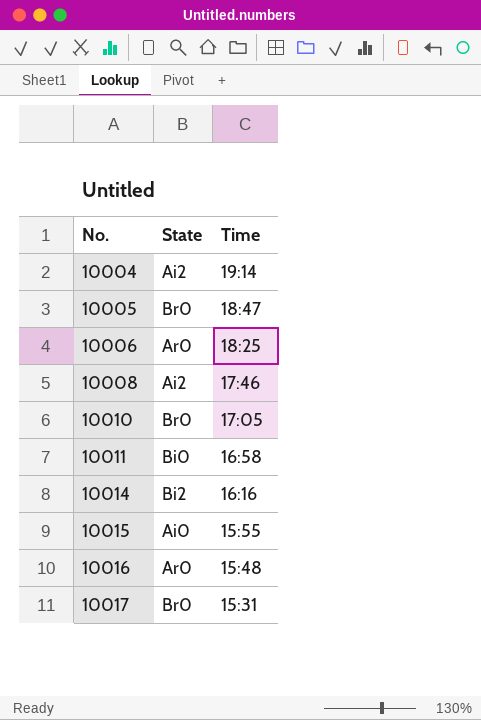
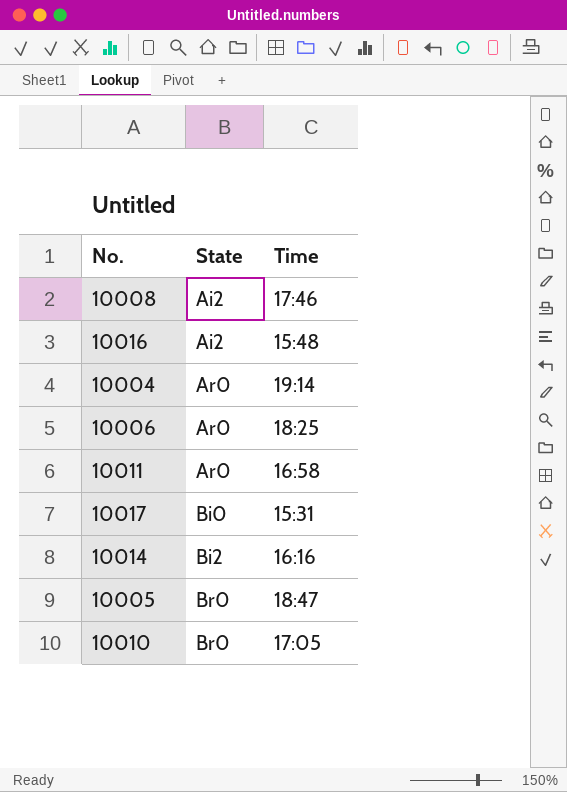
row order: No. ascending -> State ascending
row 10015: Ai0 | 15:55 -> none
10016 | State: Ar0 -> Ai2
10004 | State: Ai2 -> Ar0
10011 | State: Bi0 -> Ar0
10017 | State: Br0 -> Bi0

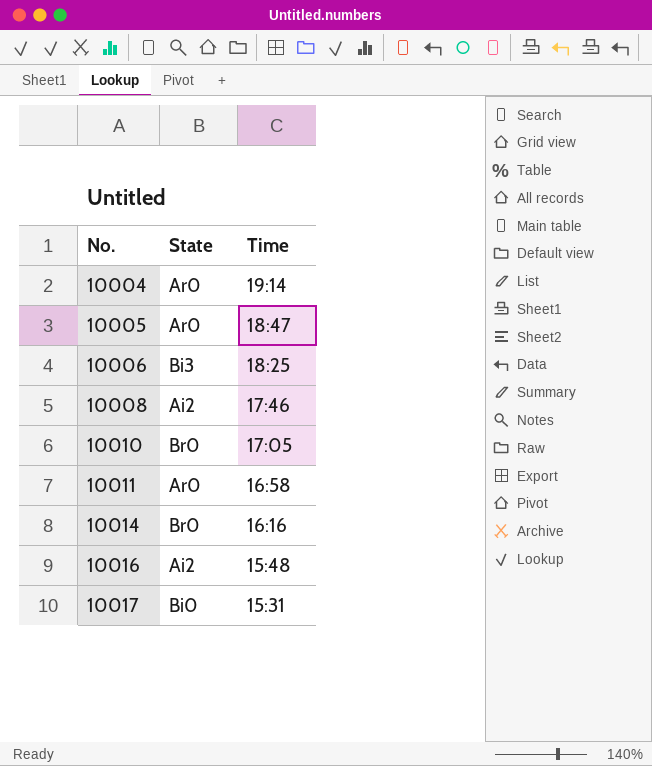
row order: State ascending -> No. ascending
10005 | State: Br0 -> Ar0
10006 | State: Ar0 -> Bi3
10014 | State: Bi2 -> Br0

